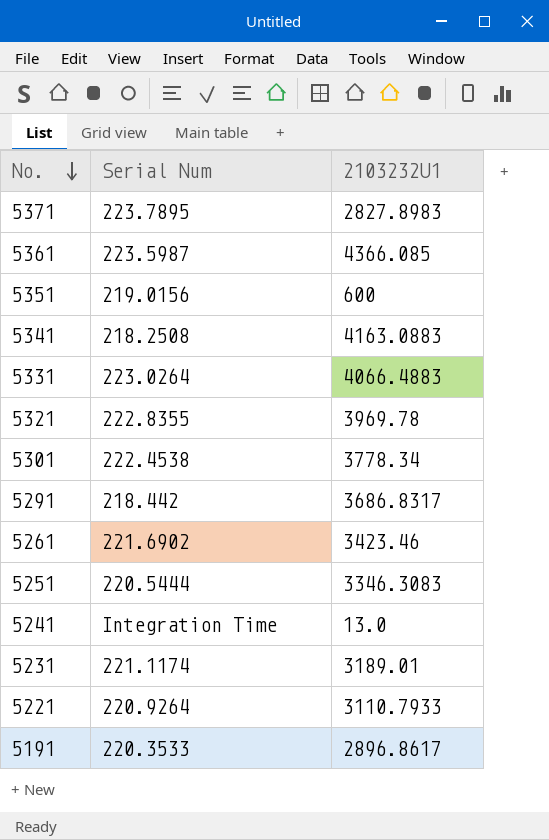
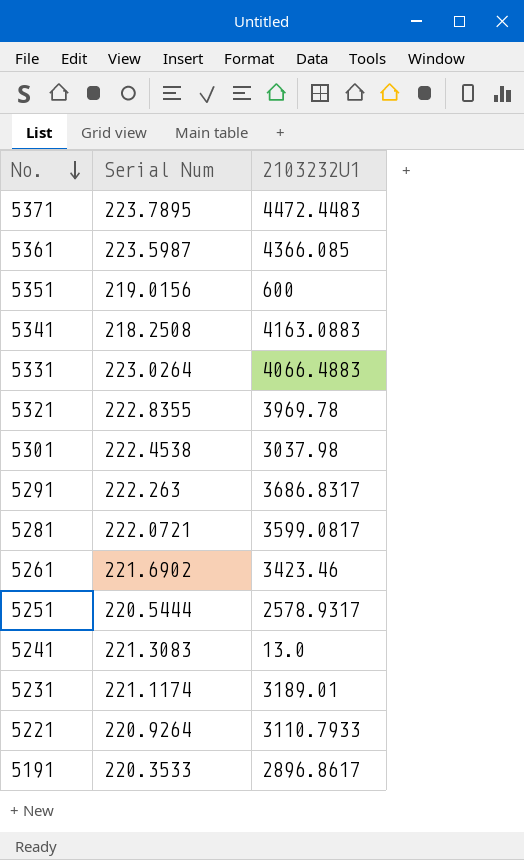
5371 | 2103232U1: 2827.8983 -> 4472.4483
5301 | 2103232U1: 3778.34 -> 3037.98
5291 | Serial Num: 218.442 -> 222.263
row 5281: none -> 222.0721 | 3599.0817
5251 | 2103232U1: 3346.3083 -> 2578.9317
5241 | Serial Num: Integration Time -> 221.3083

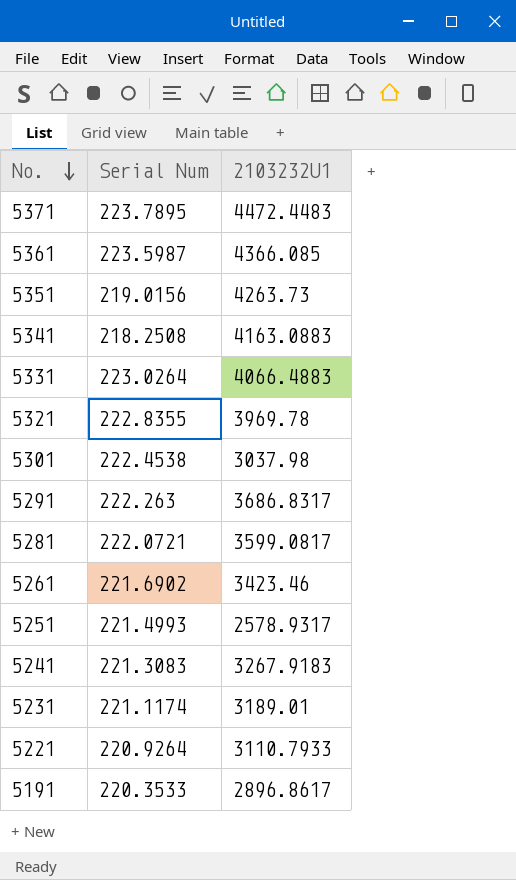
5351 | 2103232U1: 600 -> 4263.73
5251 | Serial Num: 220.5444 -> 221.4993
5241 | 2103232U1: 13.0 -> 3267.9183

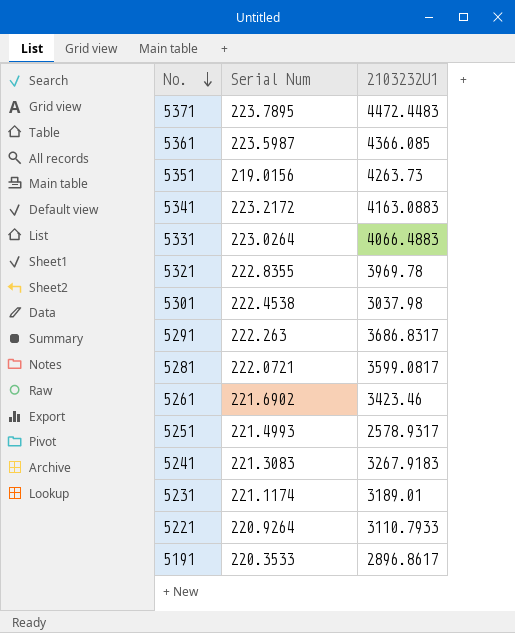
5341 | Serial Num: 218.2508 -> 223.2172

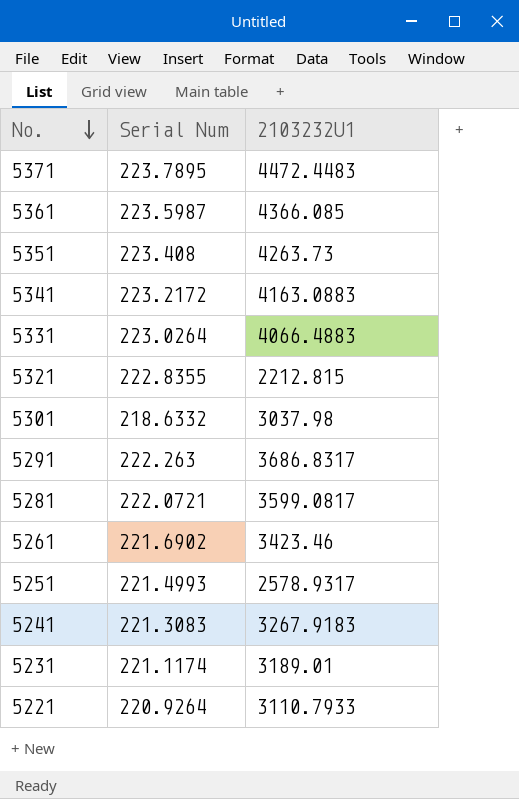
row 5191: 220.3533 | 2896.8617 -> none
5351 | Serial Num: 219.0156 -> 223.408
5321 | 2103232U1: 3969.78 -> 2212.815
5301 | Serial Num: 222.4538 -> 218.6332

